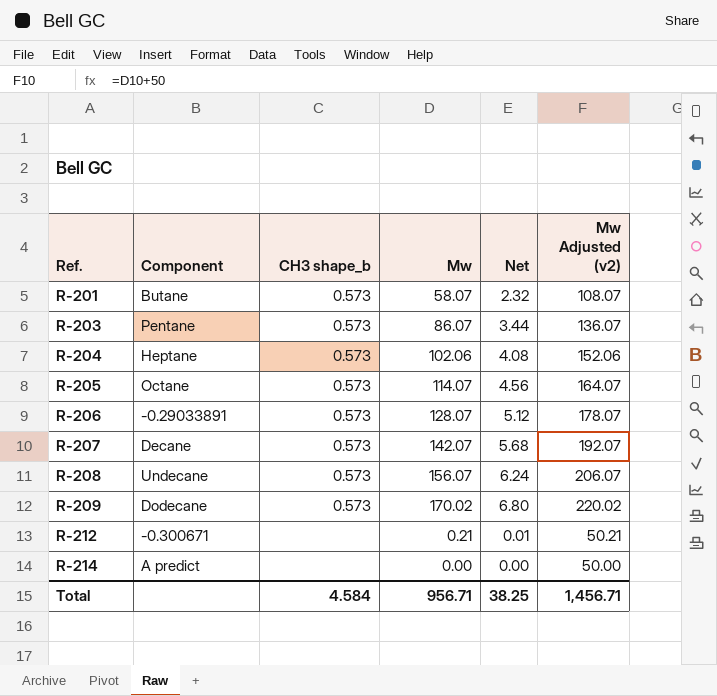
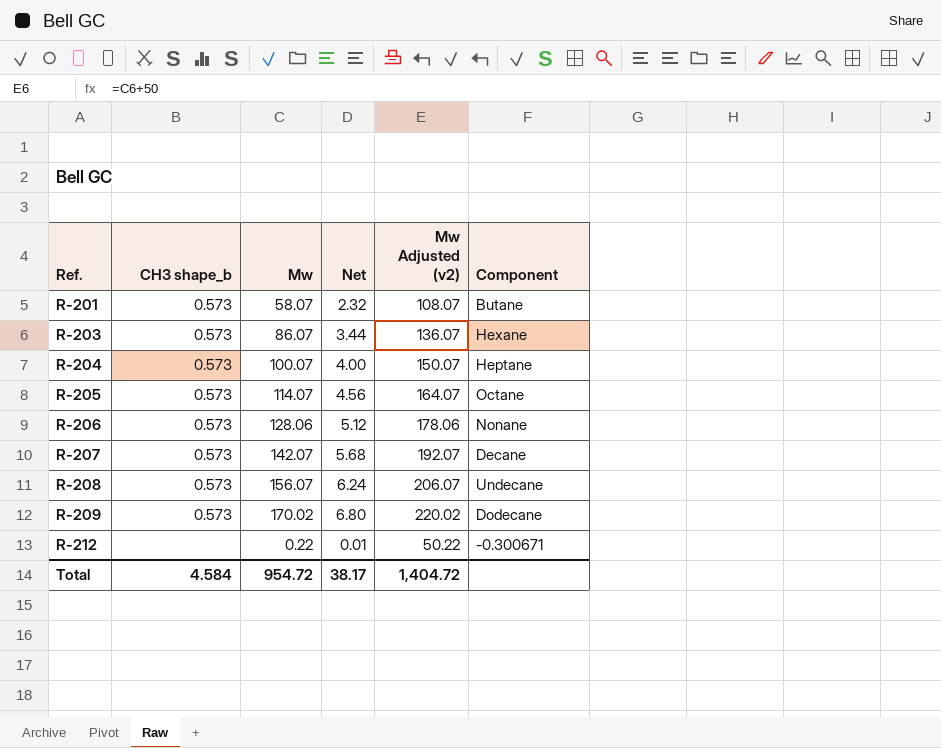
column Component | position: 2 -> 6
row R-214: A predict | none | 0.00 | 0.00 | 50.00 -> none
R-203 | Component: Pentane -> Hexane
R-204 | Mw: 102.06 -> 100.07
R-204 | Net: 4.08 -> 4.00
R-204 | Mw Adjusted (v2): 152.06 -> 150.07
R-206 | Mw: 128.07 -> 128.06
R-206 | Mw Adjusted (v2): 178.07 -> 178.06
R-206 | Component: -0.29033891 -> Nonane
R-212 | Mw: 0.21 -> 0.22
R-212 | Mw Adjusted (v2): 50.21 -> 50.22
Total | Mw: 956.71 -> 954.72
Total | Net: 38.25 -> 38.17
Total | Mw Adjusted (v2): 1,456.71 -> 1,404.72

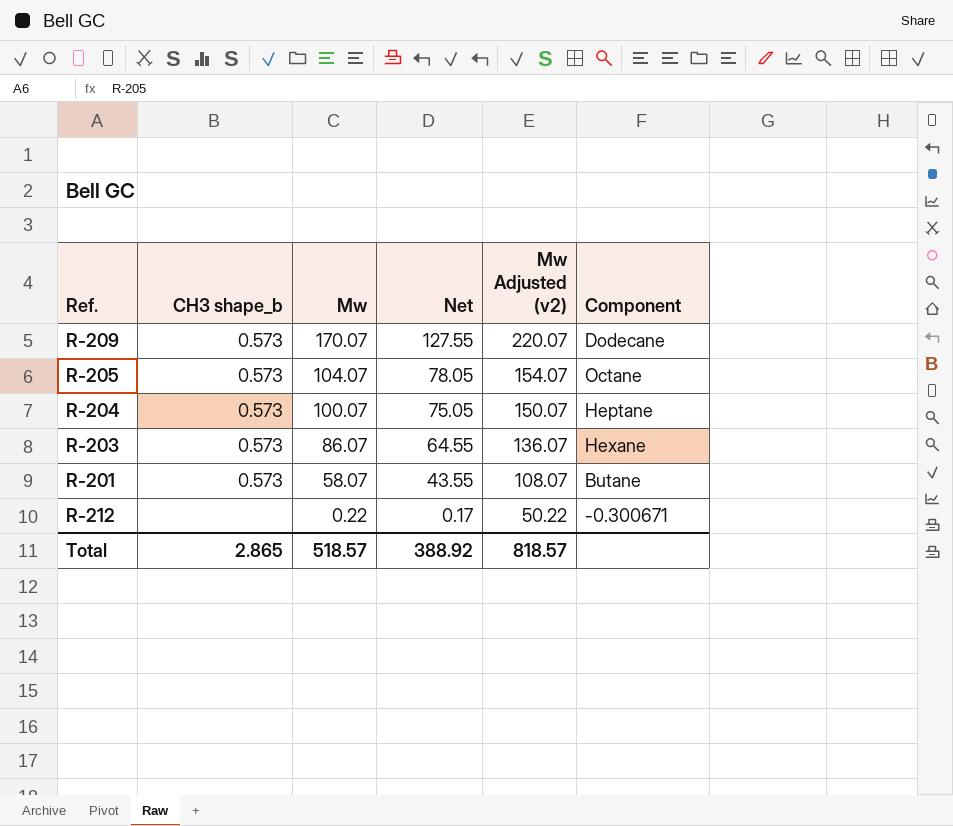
row order: Ref. ascending -> Mw descending
column Net | formula: [Mw] * 0.04 -> [Mw] * 0.75
row R-206: 0.573 | 128.06 | 5.12 | 178.06 | Nonane -> none
row R-207: 0.573 | 142.07 | 5.68 | 192.07 | Decane -> none
row R-208: 0.573 | 156.07 | 6.24 | 206.07 | Undecane -> none
R-209 | Mw: 170.02 -> 170.07
R-209 | Mw Adjusted (v2): 220.02 -> 220.07
R-205 | Mw: 114.07 -> 104.07
R-205 | Mw Adjusted (v2): 164.07 -> 154.07
Total | CH3 shape_b: 4.584 -> 2.865
Total | Mw: 954.72 -> 518.57
Total | Net: 38.17 -> 388.92
Total | Mw Adjusted (v2): 1,404.72 -> 818.57

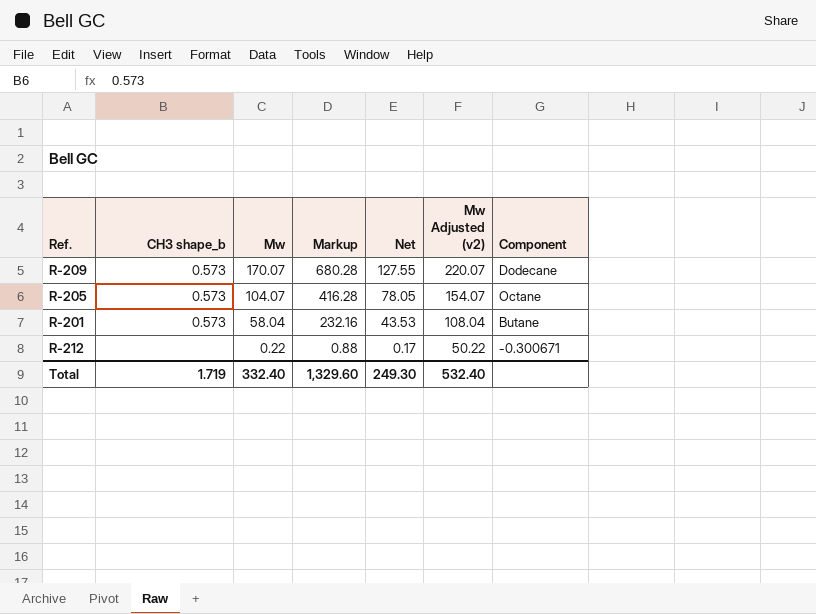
column Markup | formula: none -> [Mw] * 4
row R-204: 0.573 | 100.07 | 75.05 | 150.07 | Heptane -> none
row R-203: 0.573 | 86.07 | 64.55 | 136.07 | Hexane -> none
R-201 | Mw: 58.07 -> 58.04
R-201 | Net: 43.55 -> 43.53
R-201 | Mw Adjusted (v2): 108.07 -> 108.04
Total | CH3 shape_b: 2.865 -> 1.719
Total | Mw: 518.57 -> 332.40
Total | Net: 388.92 -> 249.30
Total | Mw Adjusted (v2): 818.57 -> 532.40

